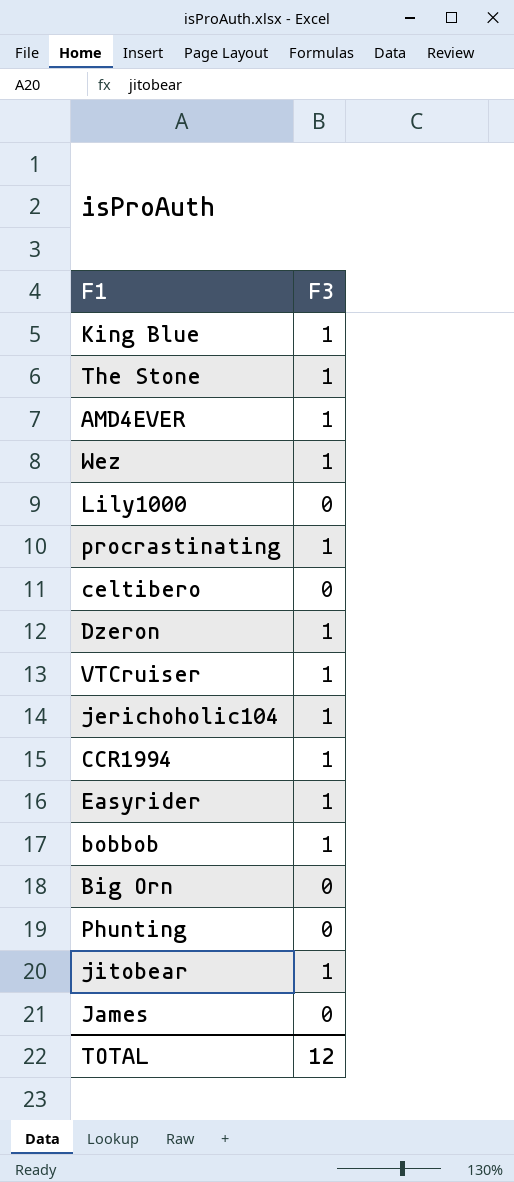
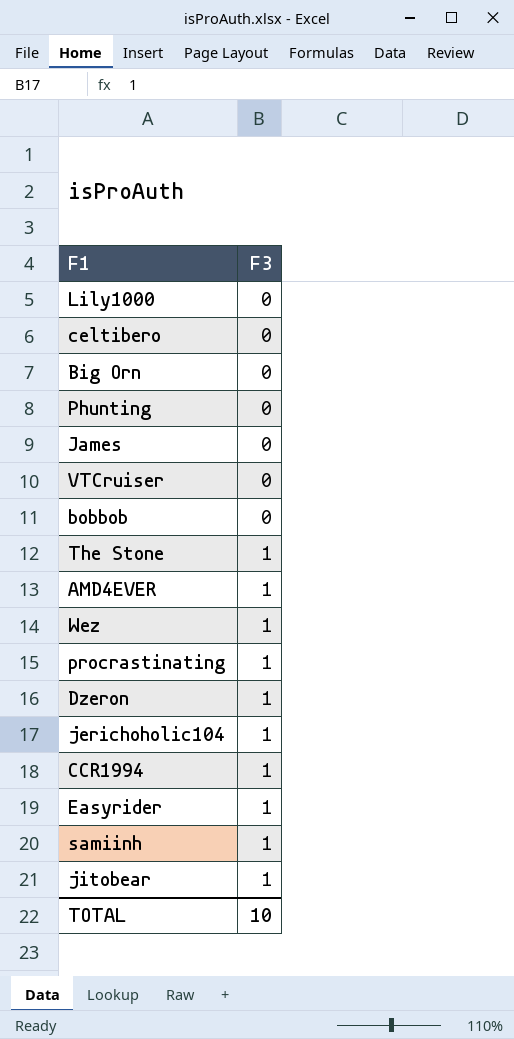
row order: none -> F3 ascending
row King Blue: 1 -> none
VTCruiser | F3: 1 -> 0
bobbob | F3: 1 -> 0
row samiinh: none -> 1
TOTAL | F3: 12 -> 10

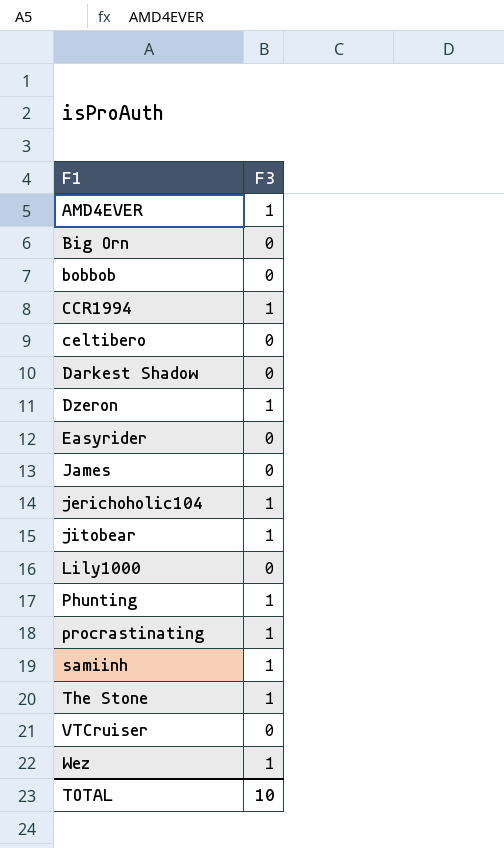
row order: F3 ascending -> F1 ascending
row Darkest Shadow: none -> 0
Easyrider | F3: 1 -> 0
Phunting | F3: 0 -> 1

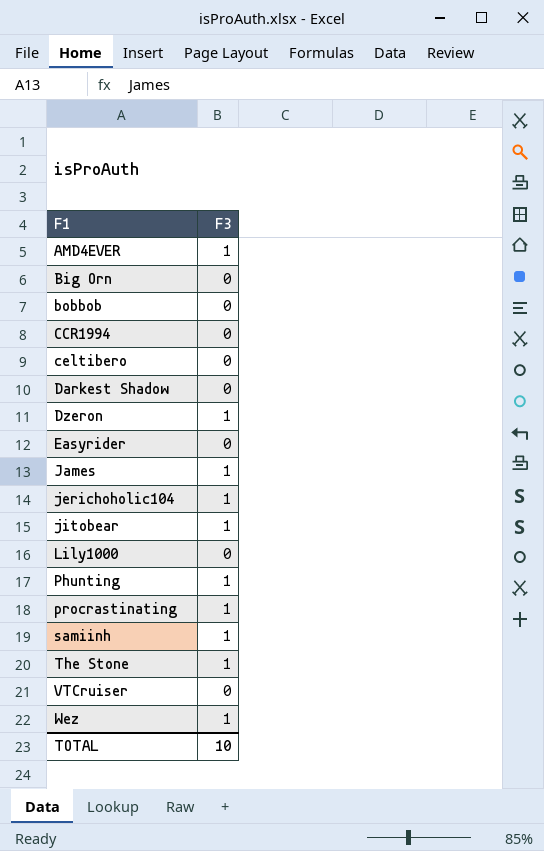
CCR1994 | F3: 1 -> 0
James | F3: 0 -> 1

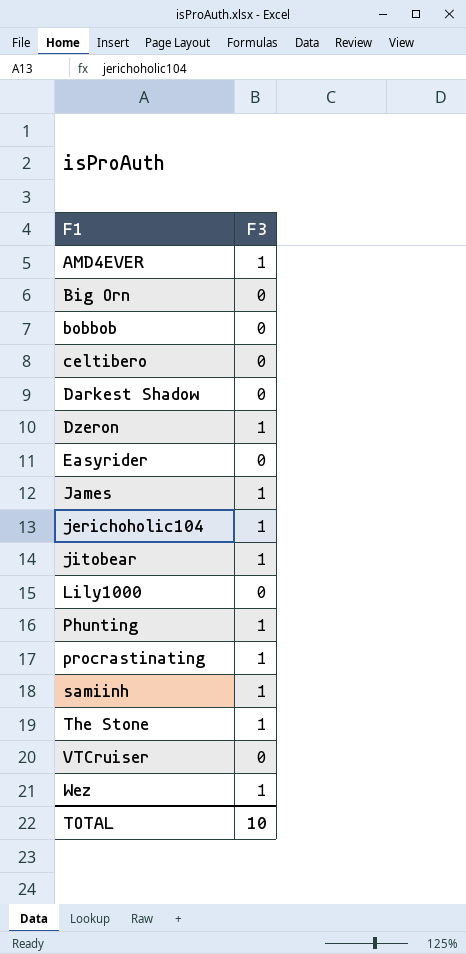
row CCR1994: 0 -> none

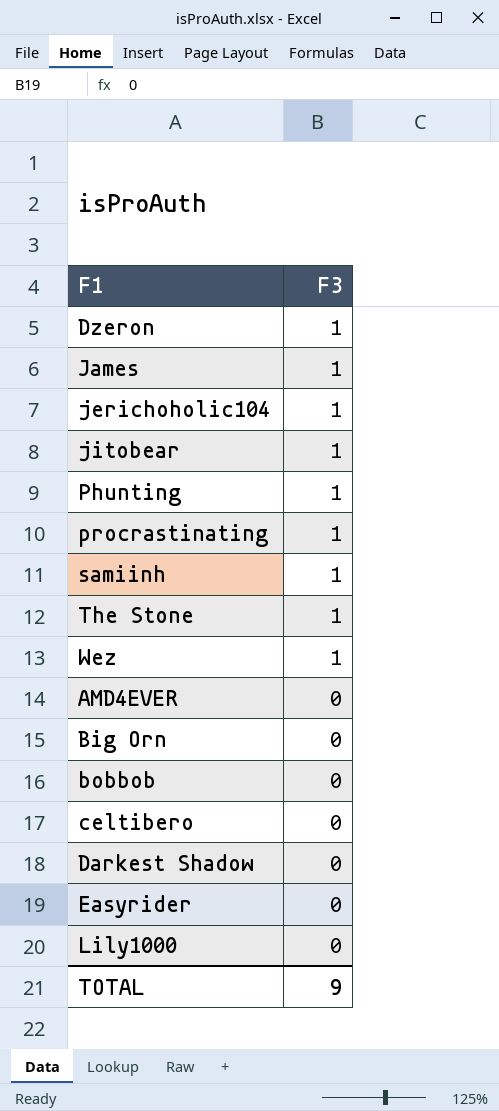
row order: F1 ascending -> F3 descending
row VTCruiser: 0 -> none
AMD4EVER | F3: 1 -> 0
TOTAL | F3: 10 -> 9

